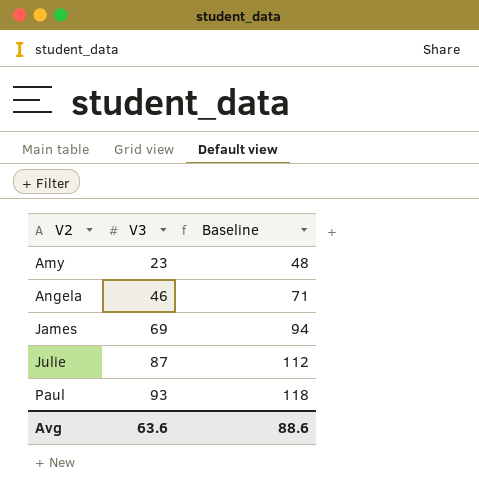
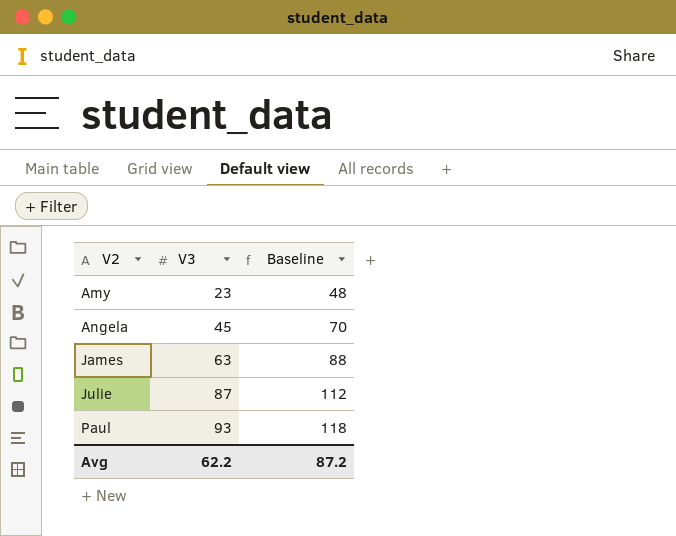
Angela | V3: 46 -> 45
Angela | Baseline: 71 -> 70
James | V3: 69 -> 63
James | Baseline: 94 -> 88
Avg | V3: 63.6 -> 62.2
Avg | Baseline: 88.6 -> 87.2

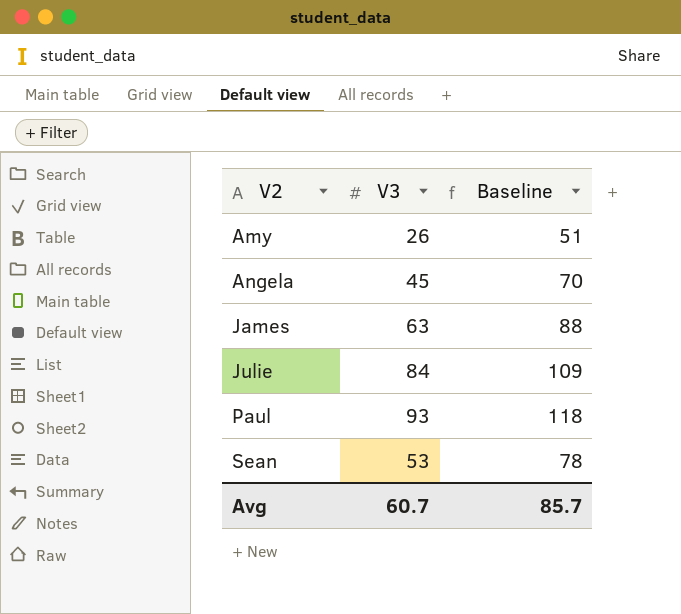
Amy | V3: 23 -> 26
Amy | Baseline: 48 -> 51
Julie | V3: 87 -> 84
Julie | Baseline: 112 -> 109
row Sean: none -> 53 | 78
Avg | V3: 62.2 -> 60.7
Avg | Baseline: 87.2 -> 85.7

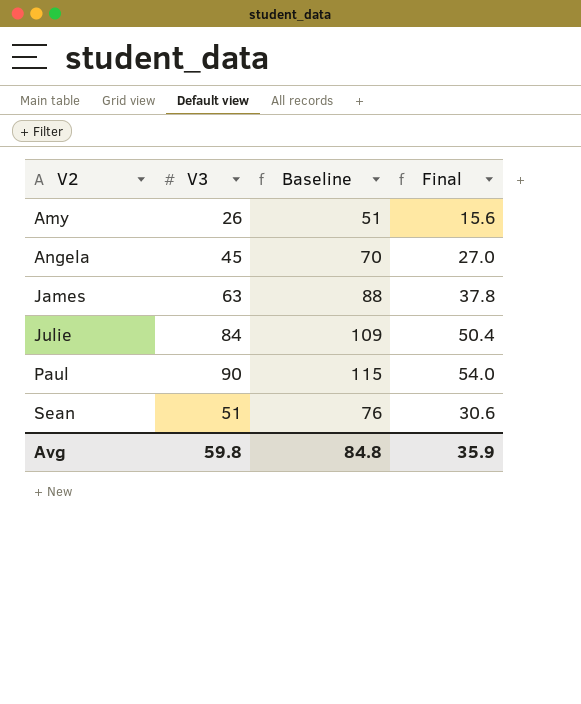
column Final | formula: none -> [V3] * 0.6
Paul | V3: 93 -> 90
Paul | Baseline: 118 -> 115
Sean | V3: 53 -> 51
Sean | Baseline: 78 -> 76
Avg | V3: 60.7 -> 59.8
Avg | Baseline: 85.7 -> 84.8

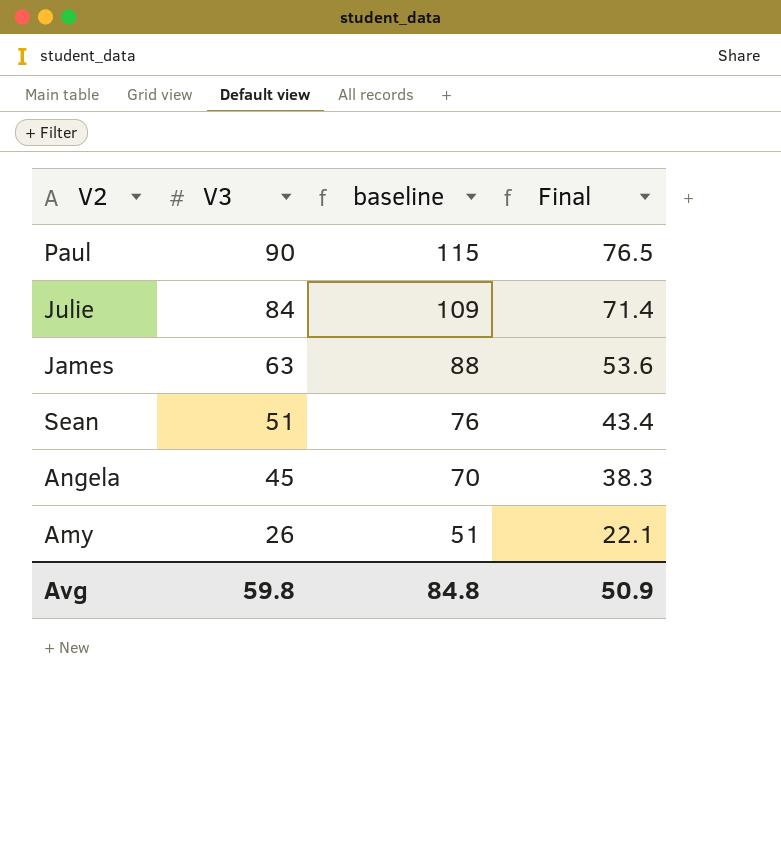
row order: V2 ascending -> V3 descending
column name: Baseline -> baseline
column Final | formula: [V3] * 0.6 -> [V3] * 0.85
Avg | Final: 35.9 -> 50.9

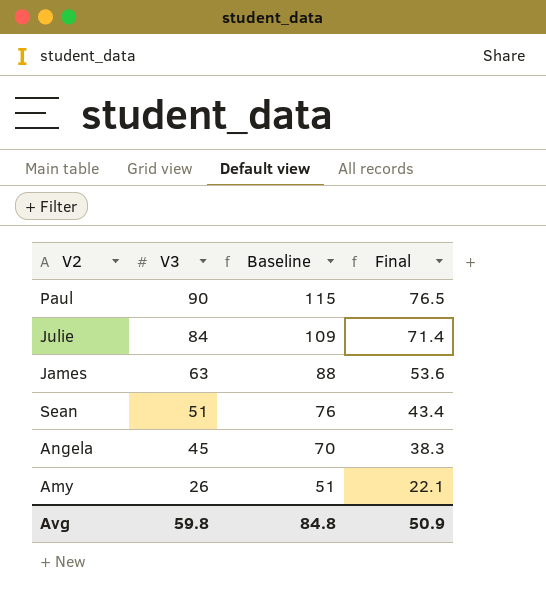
column name: baseline -> Baseline

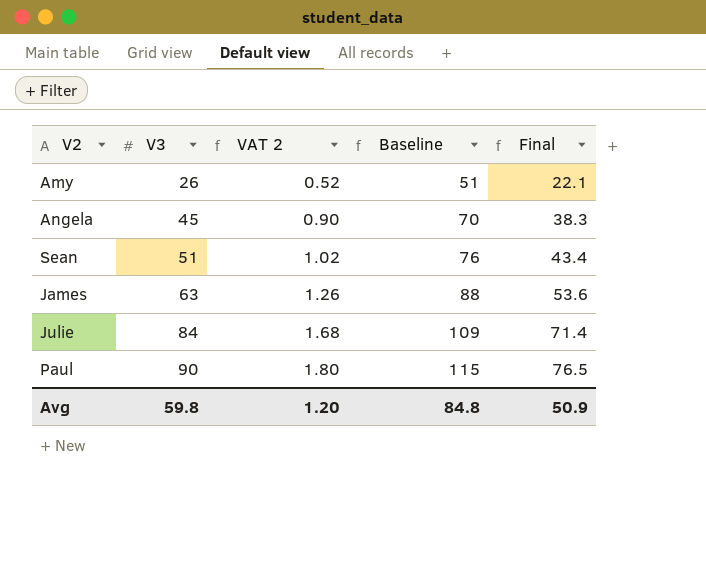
row order: V3 descending -> V3 ascending
column VAT 2 | formula: none -> [V3] * 0.02

